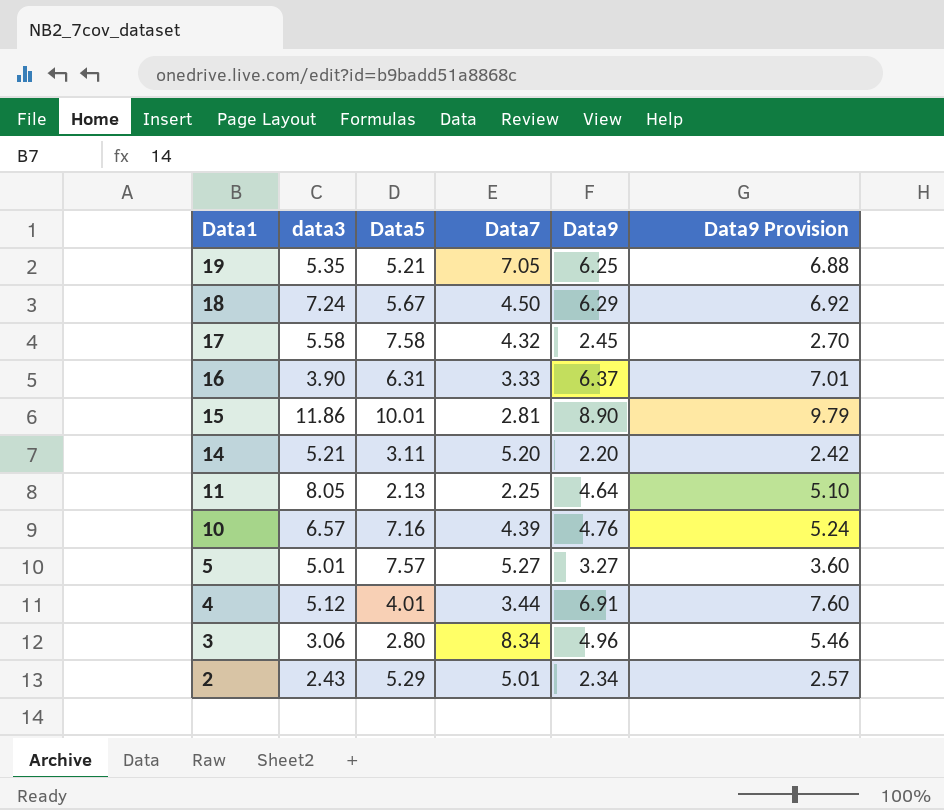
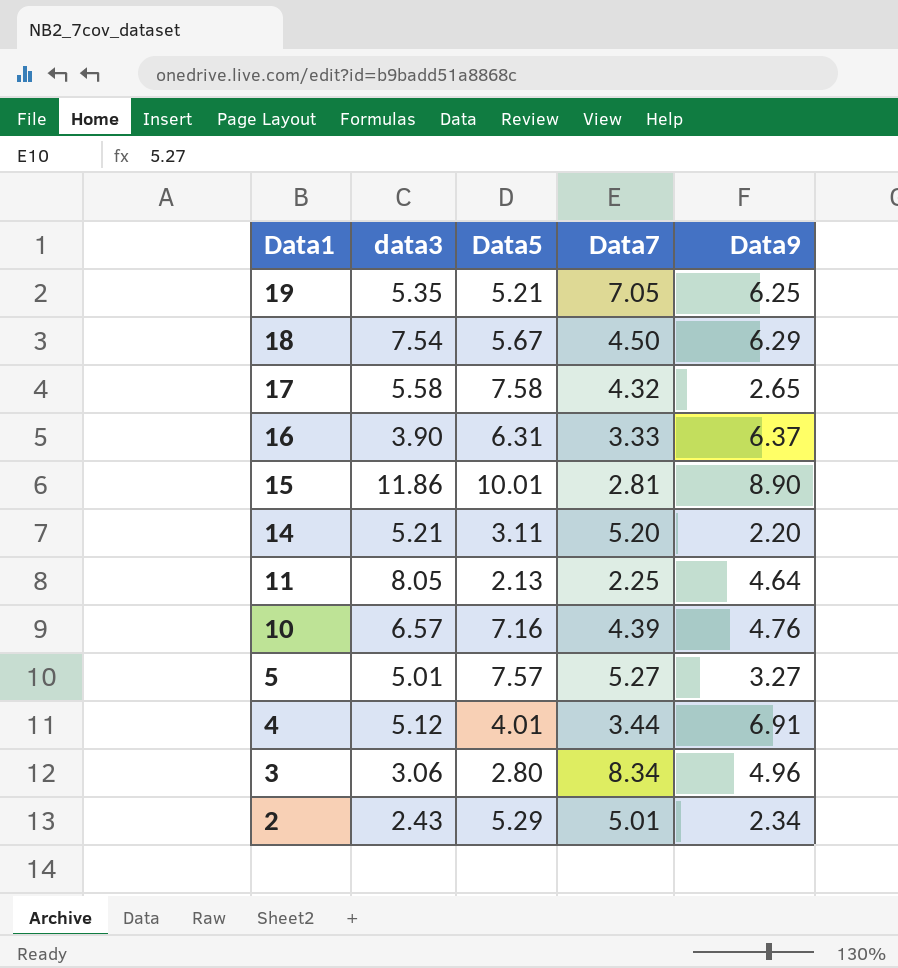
column Data9 Provision | formula: [Data9] * 1.1 -> none
18 | data3: 7.24 -> 7.54
17 | Data9: 2.45 -> 2.65

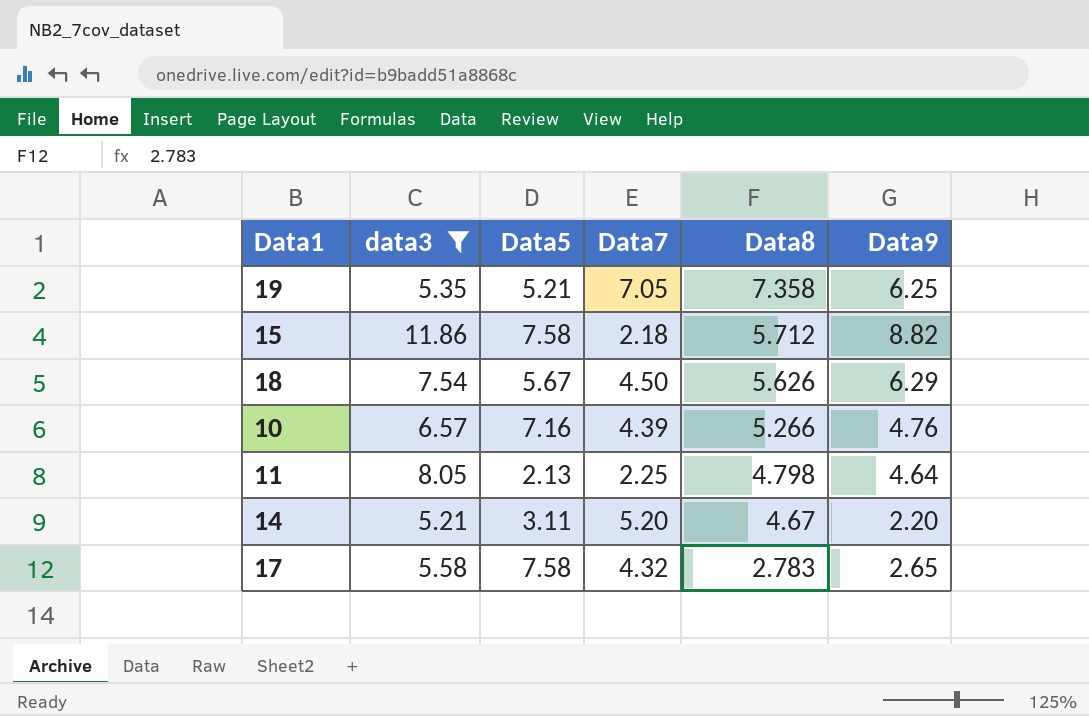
filter: none -> data3 >= 5.21
row order: Data1 descending -> Data8 descending
column Data8 | position: none -> 5
15 | Data5: 10.01 -> 7.58
15 | Data7: 2.81 -> 2.18
15 | Data9: 8.90 -> 8.82

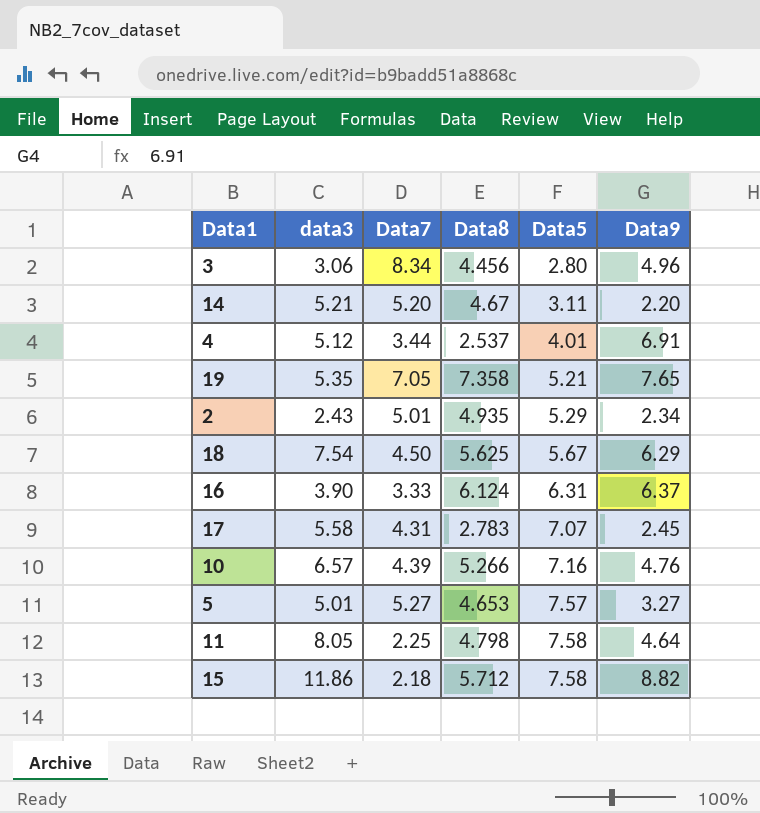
filter: data3 >= 5.21 -> none
row order: Data8 descending -> Data5 ascending
column Data5 | position: 3 -> 5
19 | Data9: 6.25 -> 7.65
18 | Data8: 5.626 -> 5.625
17 | Data7: 4.32 -> 4.31
17 | Data5: 7.58 -> 7.07
17 | Data9: 2.65 -> 2.45
11 | Data5: 2.13 -> 7.58

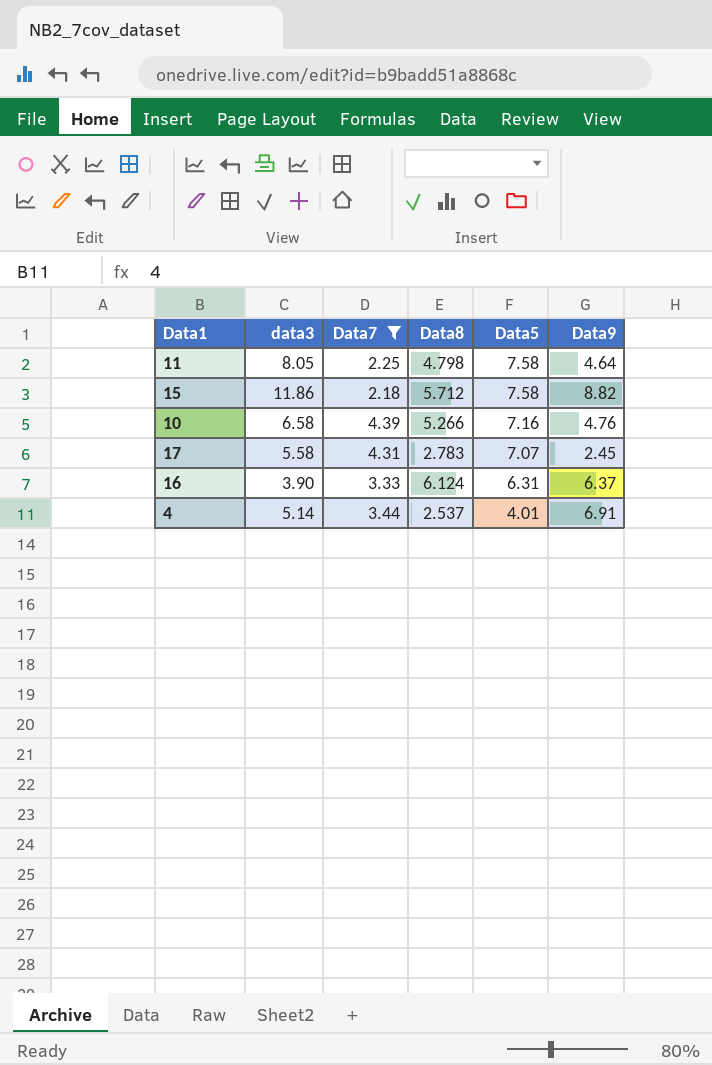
filter: none -> Data7 <= 4.39
row order: Data5 ascending -> Data5 descending
10 | data3: 6.57 -> 6.58
4 | data3: 5.12 -> 5.14

